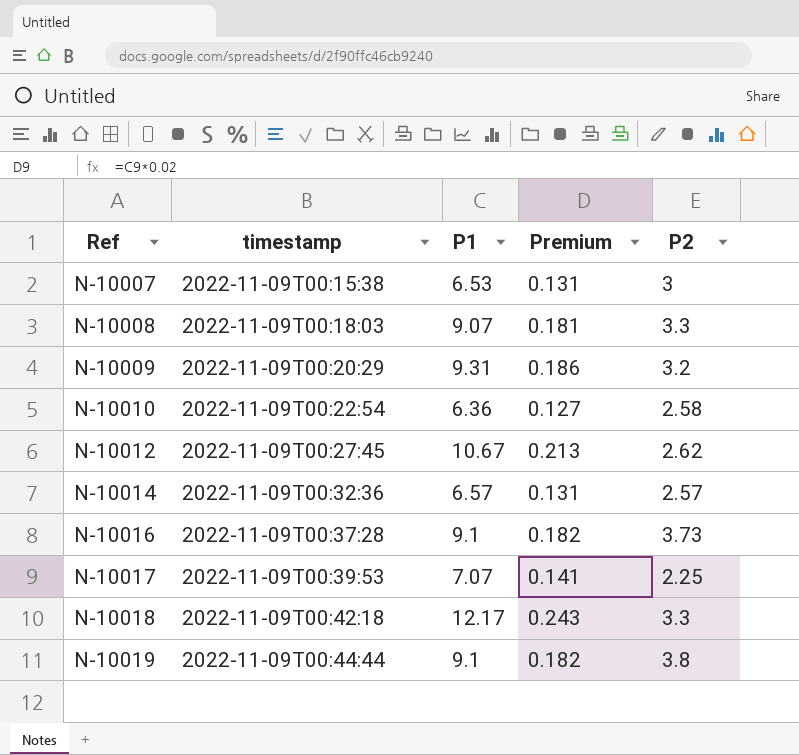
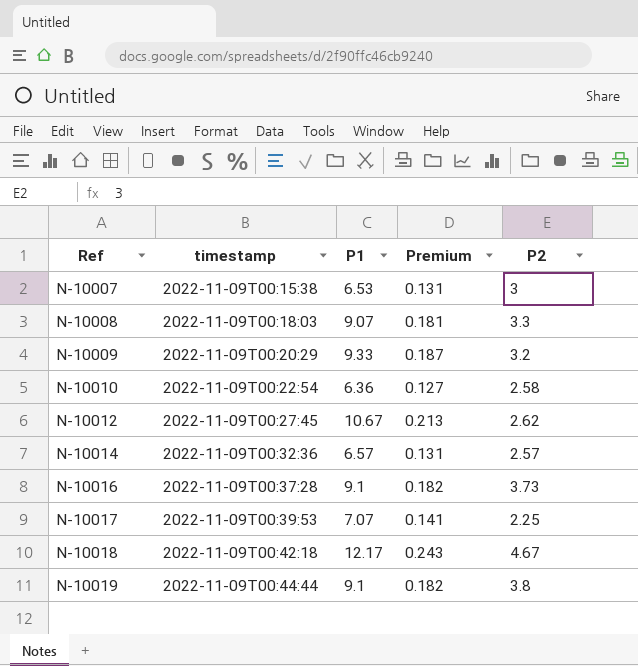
N-10009 | P1: 9.31 -> 9.33
N-10009 | Premium: 0.186 -> 0.187
N-10018 | P2: 3.3 -> 4.67

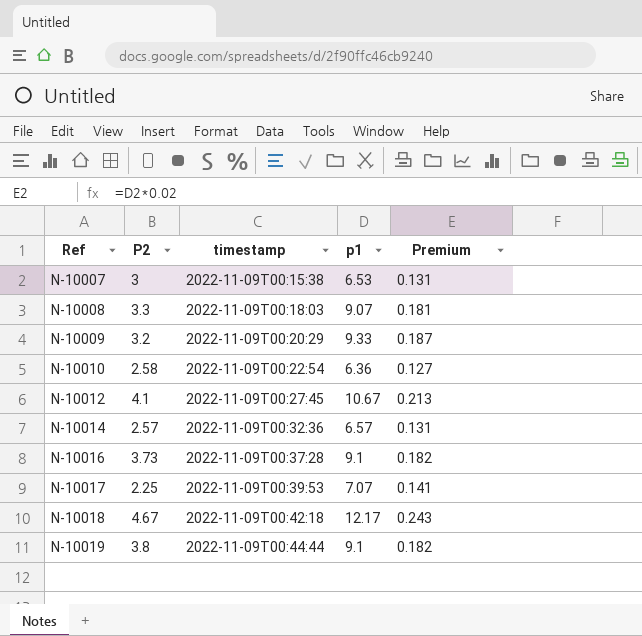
column P2 | position: 5 -> 2
column name: P1 -> p1
N-10012 | P2: 2.62 -> 4.1

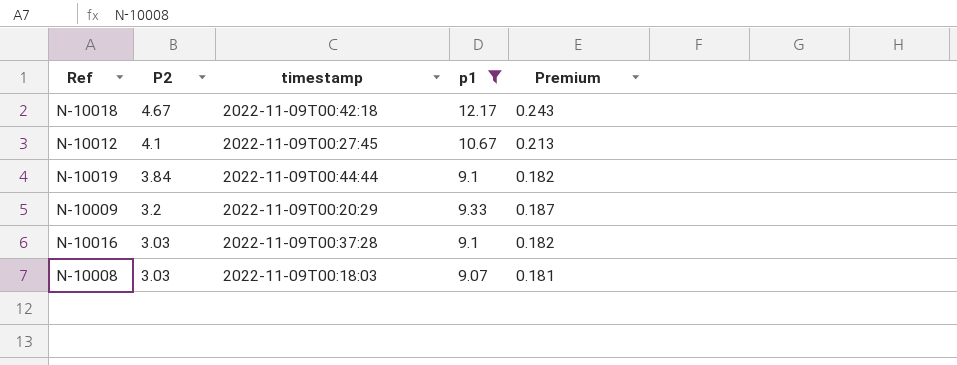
filter: none -> p1 >= 9.07
row order: Ref ascending -> P2 descending
N-10019 | P2: 3.8 -> 3.84
N-10016 | P2: 3.73 -> 3.03
N-10008 | P2: 3.3 -> 3.03

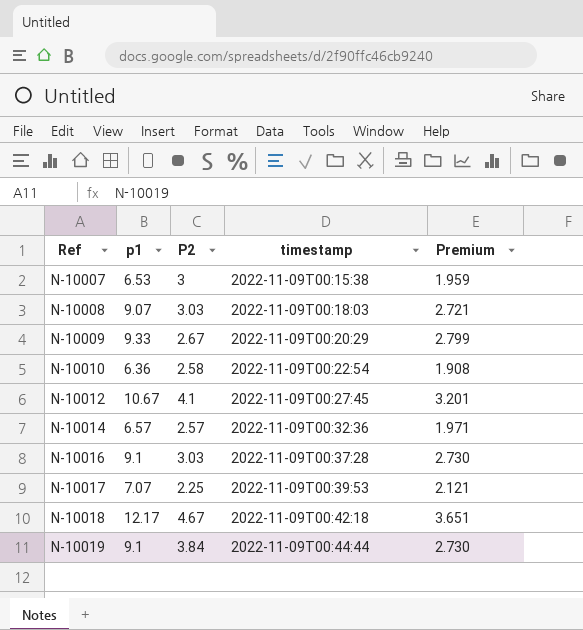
filter: p1 >= 9.07 -> none
row order: P2 descending -> Ref ascending
column p1 | position: 4 -> 2
column Premium | formula: [p1] * 0.02 -> [p1] * 0.3
N-10009 | P2: 3.2 -> 2.67

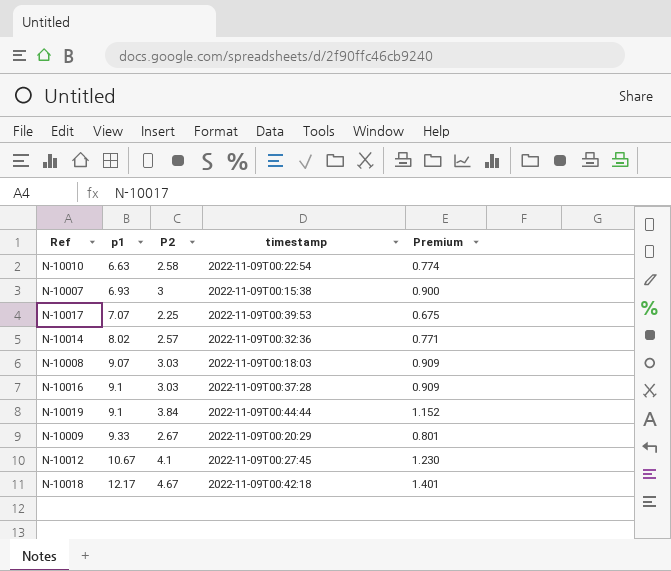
row order: Ref ascending -> p1 ascending
column Premium | formula: [p1] * 0.3 -> [P2] * 0.3
N-10010 | p1: 6.36 -> 6.63
N-10007 | p1: 6.53 -> 6.93
N-10014 | p1: 6.57 -> 8.02

